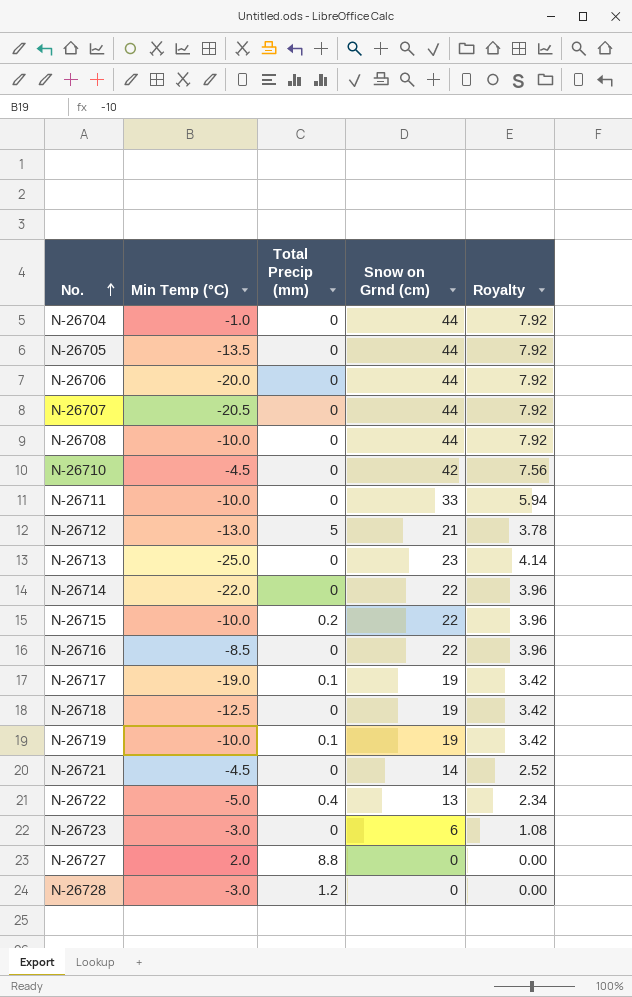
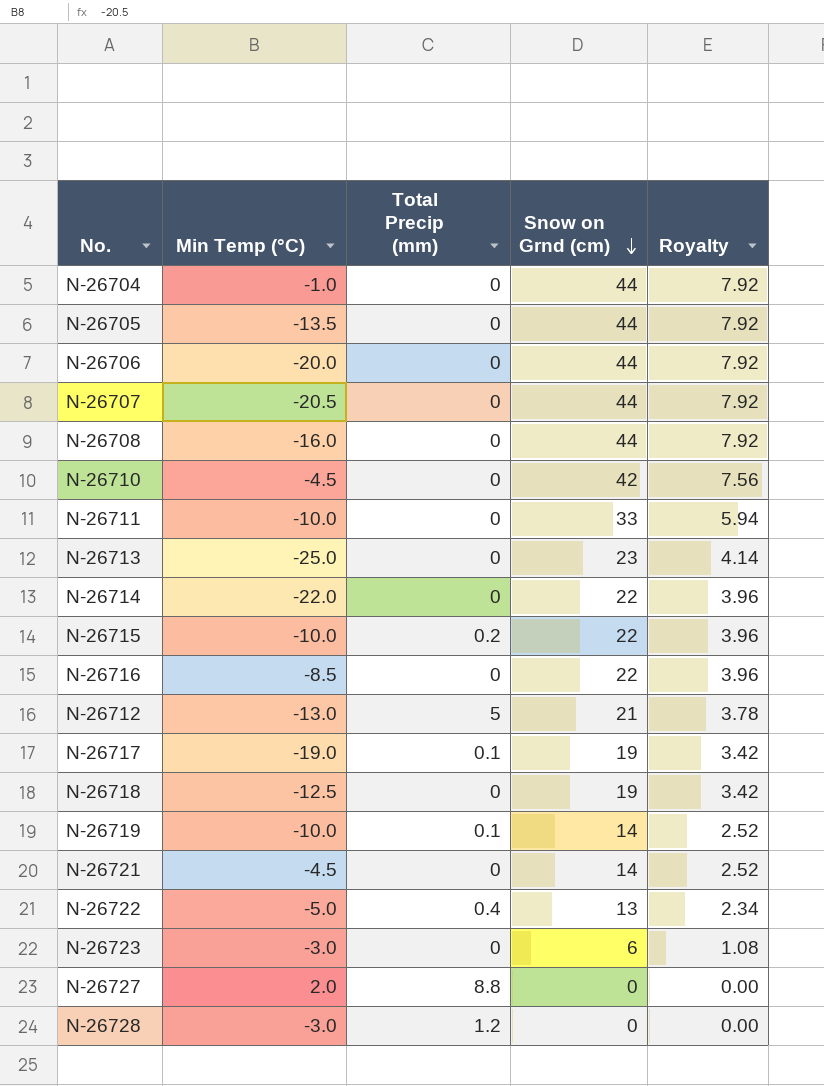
row order: No. ascending -> Snow on Grnd (cm) descending
N-26708 | Min Temp (°C): -10.0 -> -16.0
N-26719 | Snow on Grnd (cm): 19 -> 14
N-26719 | Royalty: 3.42 -> 2.52

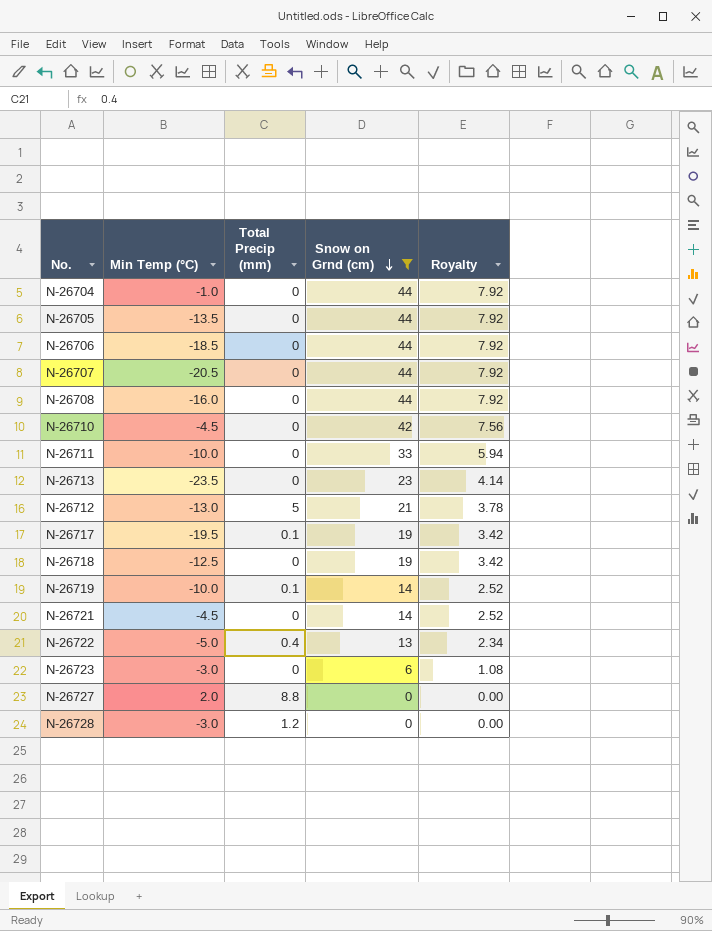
filter: none -> Snow on Grnd (cm) != 22
N-26706 | Min Temp (°C): -20.0 -> -18.5
N-26713 | Min Temp (°C): -25.0 -> -23.5
N-26717 | Min Temp (°C): -19.0 -> -19.5

